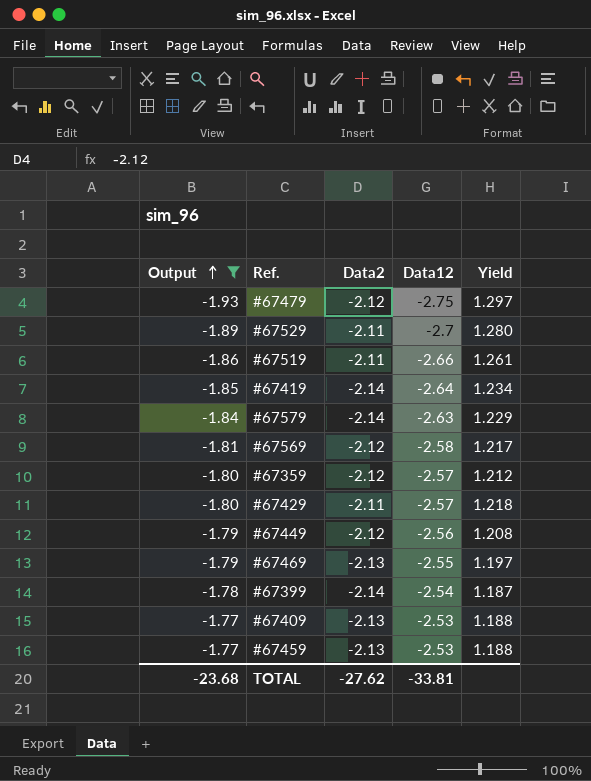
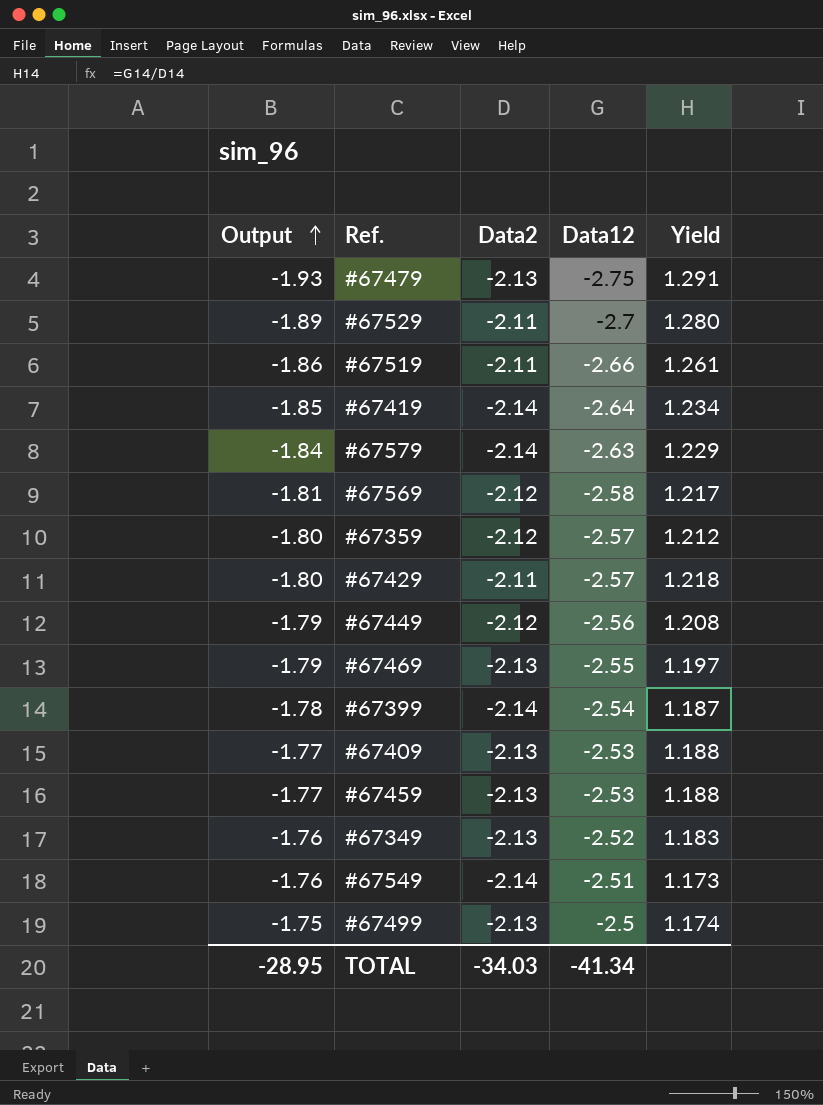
filter: Output <= -1.77 -> none
#67479 | Data2: -2.12 -> -2.13
#67479 | Yield: 1.297 -> 1.291
TOTAL | Output: -23.68 -> -28.95
TOTAL | Data2: -27.62 -> -34.03
TOTAL | Data12: -33.81 -> -41.34

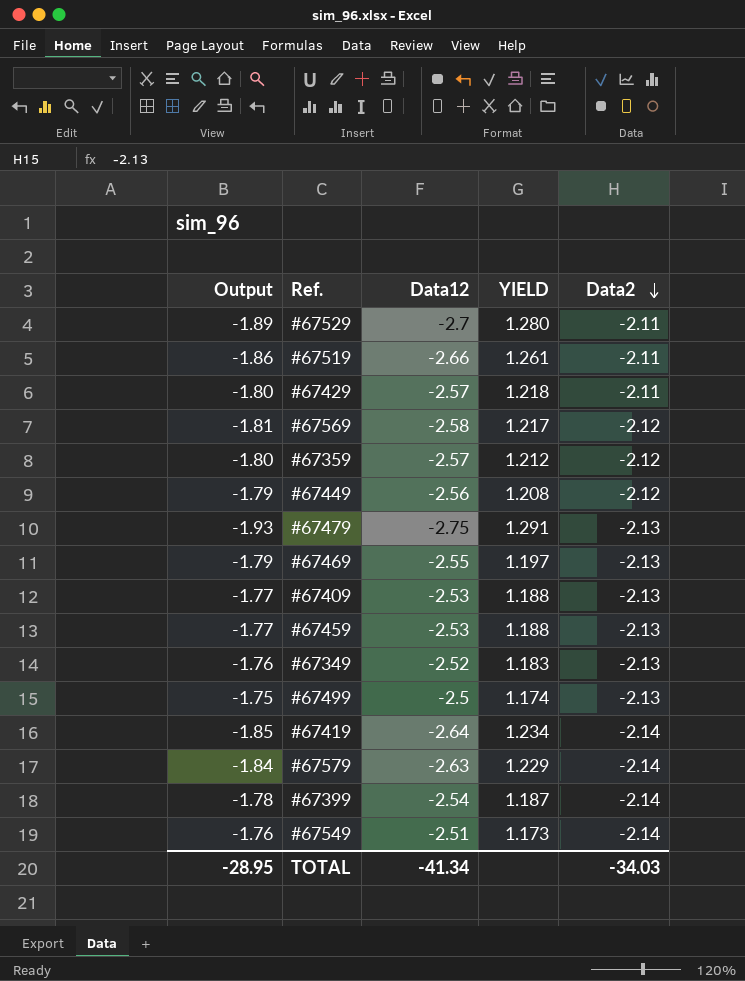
row order: Output ascending -> Data2 descending
column name: Yield -> YIELD
column Data2 | position: 3 -> 5

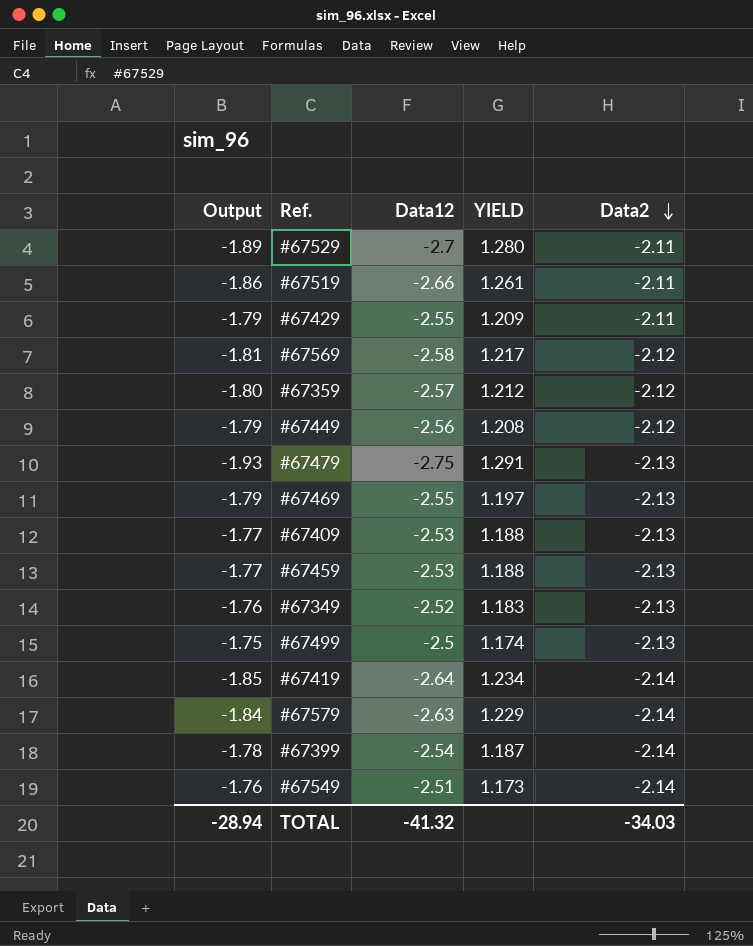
#67429 | Output: -1.80 -> -1.79
#67429 | Data12: -2.57 -> -2.55
#67429 | YIELD: 1.218 -> 1.209
TOTAL | Output: -28.95 -> -28.94
TOTAL | Data12: -41.34 -> -41.32

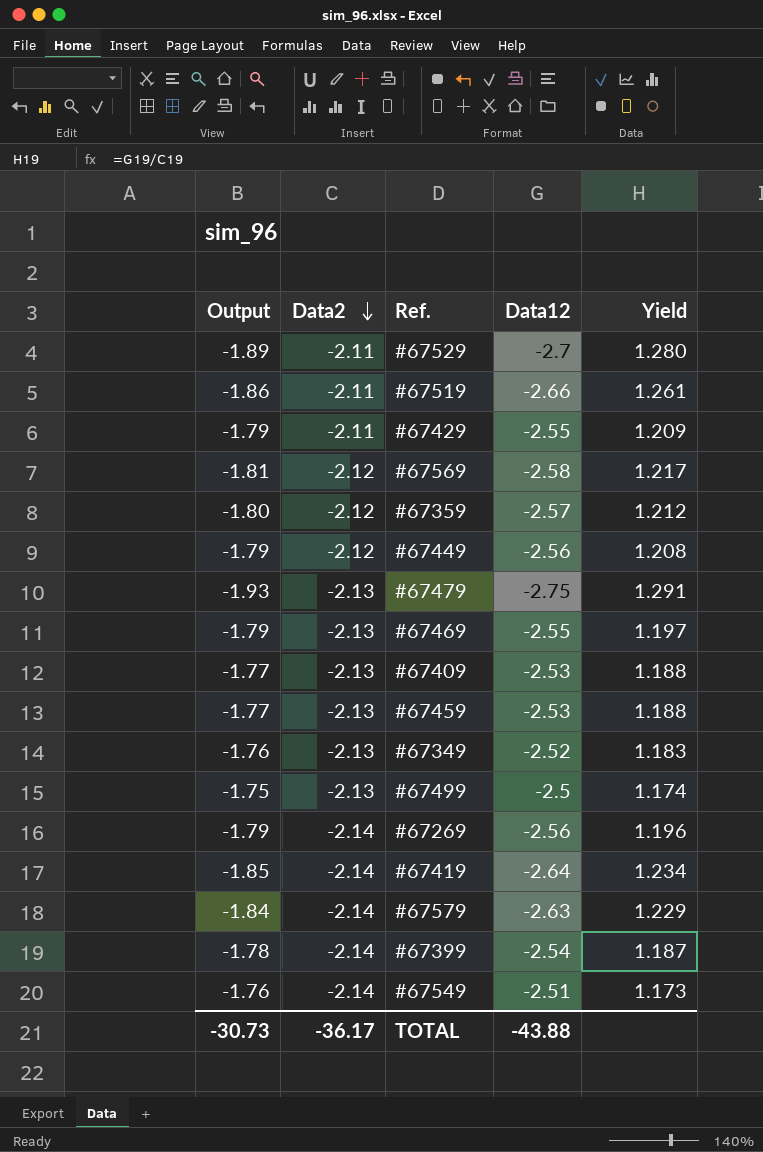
column Data2 | position: 5 -> 2
column name: YIELD -> Yield
row #67269: none -> -1.79 | -2.14 | -2.56 | 1.196
TOTAL | Output: -28.94 -> -30.73
TOTAL | Data2: -34.03 -> -36.17
TOTAL | Data12: -41.32 -> -43.88

